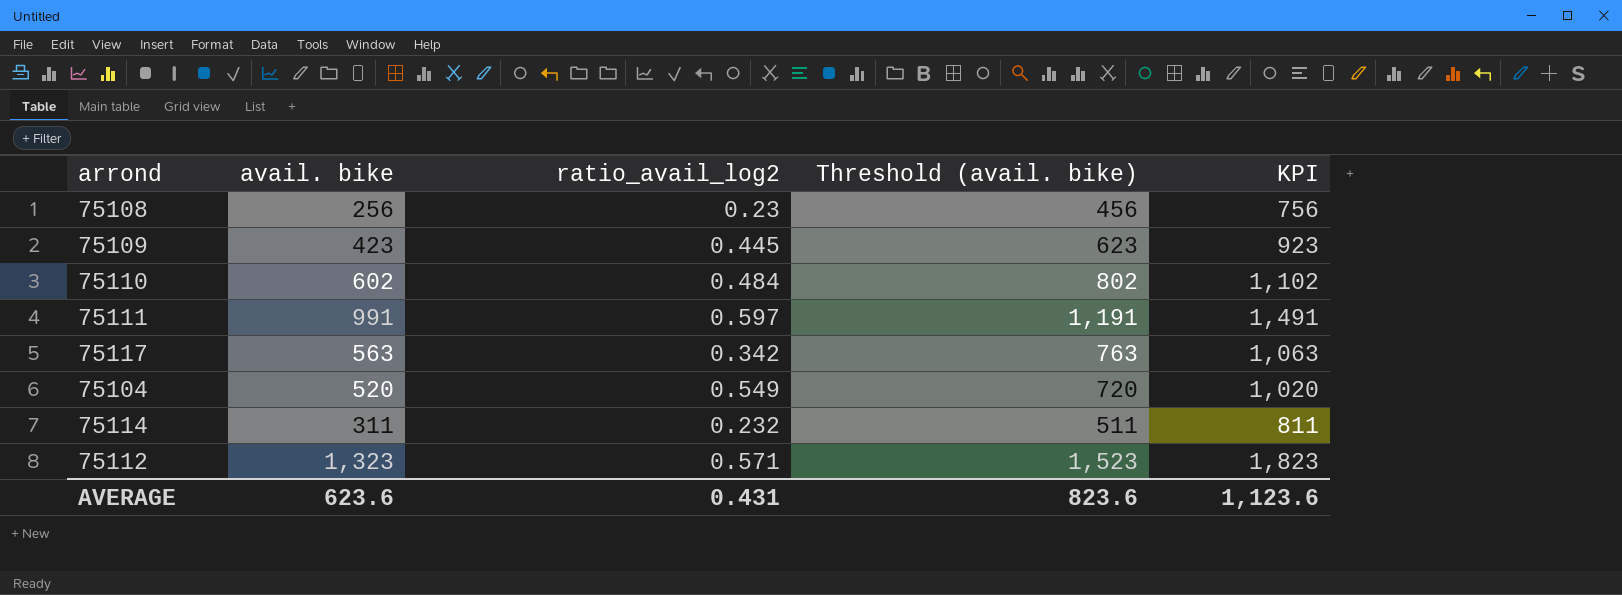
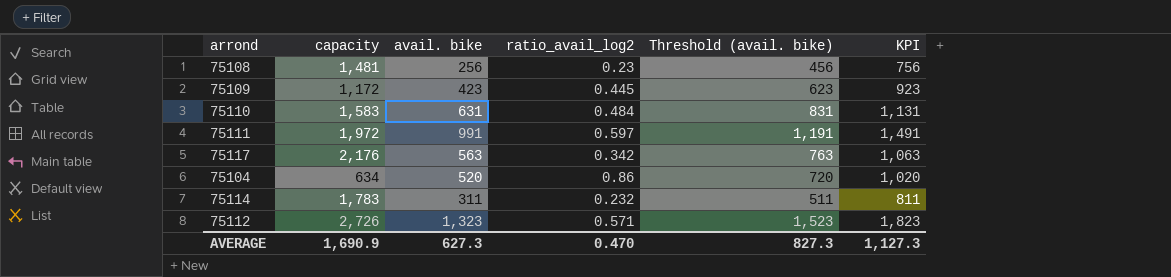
column capacity | position: none -> 2
75110 | avail. bike: 602 -> 631
75110 | Threshold (avail. bike): 802 -> 831
75110 | KPI: 1,102 -> 1,131
75104 | ratio_avail_log2: 0.549 -> 0.86
AVERAGE | avail. bike: 623.6 -> 627.3
AVERAGE | ratio_avail_log2: 0.431 -> 0.470
AVERAGE | Threshold (avail. bike): 823.6 -> 827.3
AVERAGE | KPI: 1,123.6 -> 1,127.3

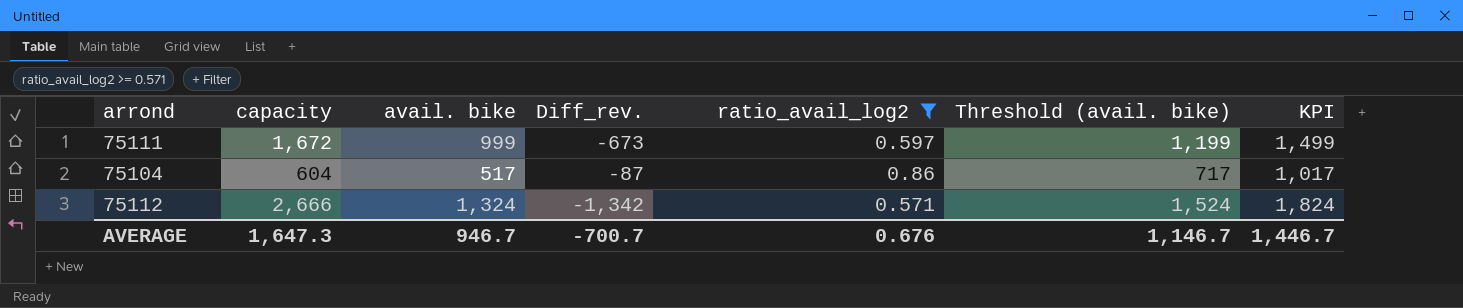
filter: none -> ratio_avail_log2 >= 0.571
column Diff_rev. | formula: none -> [avail. bike] - [capacity]
75111 | capacity: 1,972 -> 1,672
75111 | avail. bike: 991 -> 999
75111 | Threshold (avail. bike): 1,191 -> 1,199
75111 | KPI: 1,491 -> 1,499
75104 | capacity: 634 -> 604
75104 | avail. bike: 520 -> 517
75104 | Threshold (avail. bike): 720 -> 717
75104 | KPI: 1,020 -> 1,017
75112 | capacity: 2,726 -> 2,666
75112 | avail. bike: 1,323 -> 1,324
75112 | Threshold (avail. bike): 1,523 -> 1,524
75112 | KPI: 1,823 -> 1,824
AVERAGE | capacity: 1,690.9 -> 1,647.3
AVERAGE | avail. bike: 627.3 -> 946.7
AVERAGE | ratio_avail_log2: 0.470 -> 0.676
AVERAGE | Threshold (avail. bike): 827.3 -> 1,146.7
AVERAGE | KPI: 1,127.3 -> 1,446.7

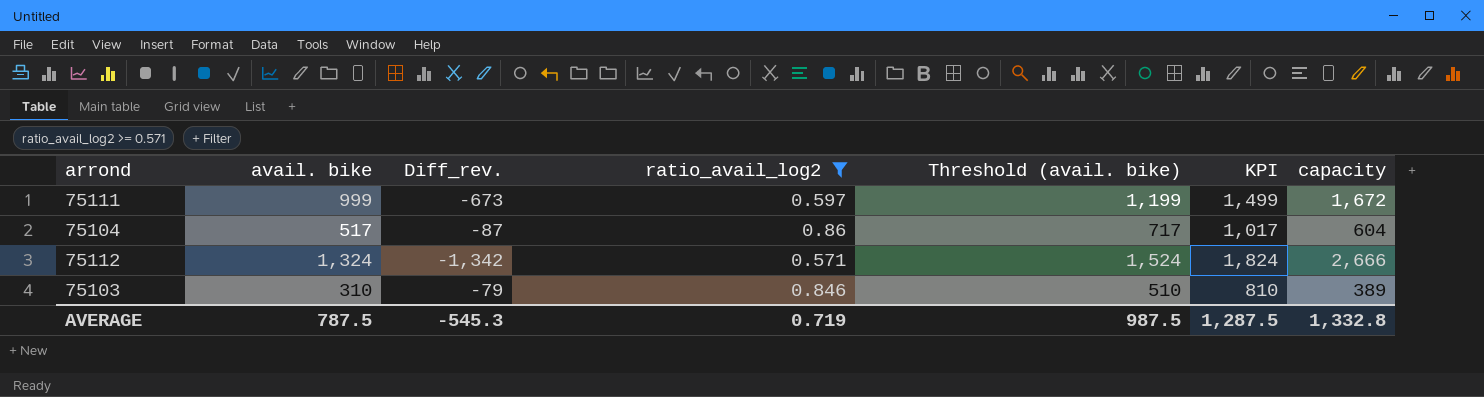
column capacity | position: 2 -> 7
row 75103: none -> 310 | -79 | 0.846 | 510 | 810 | 389
AVERAGE | avail. bike: 946.7 -> 787.5
AVERAGE | Diff_rev.: -700.7 -> -545.3
AVERAGE | ratio_avail_log2: 0.676 -> 0.719
AVERAGE | Threshold (avail. bike): 1,146.7 -> 987.5
AVERAGE | KPI: 1,446.7 -> 1,287.5
AVERAGE | capacity: 1,647.3 -> 1,332.8

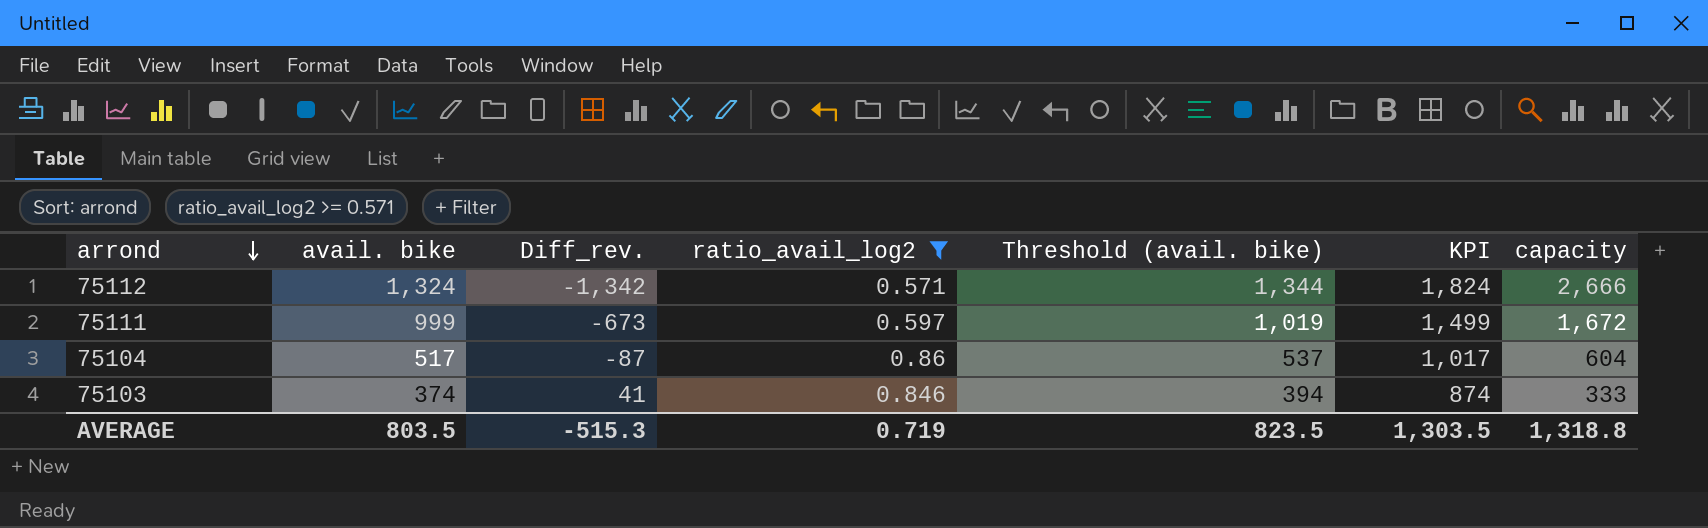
row order: none -> arrond descending
column Threshold (avail. bike) | formula: [avail. bike] + 200 -> [avail. bike] + 20
75103 | avail. bike: 310 -> 374
75103 | Diff_rev.: -79 -> 41
75103 | KPI: 810 -> 874
75103 | capacity: 389 -> 333
AVERAGE | avail. bike: 787.5 -> 803.5
AVERAGE | Diff_rev.: -545.3 -> -515.3
AVERAGE | Threshold (avail. bike): 987.5 -> 823.5
AVERAGE | KPI: 1,287.5 -> 1,303.5
AVERAGE | capacity: 1,332.8 -> 1,318.8

